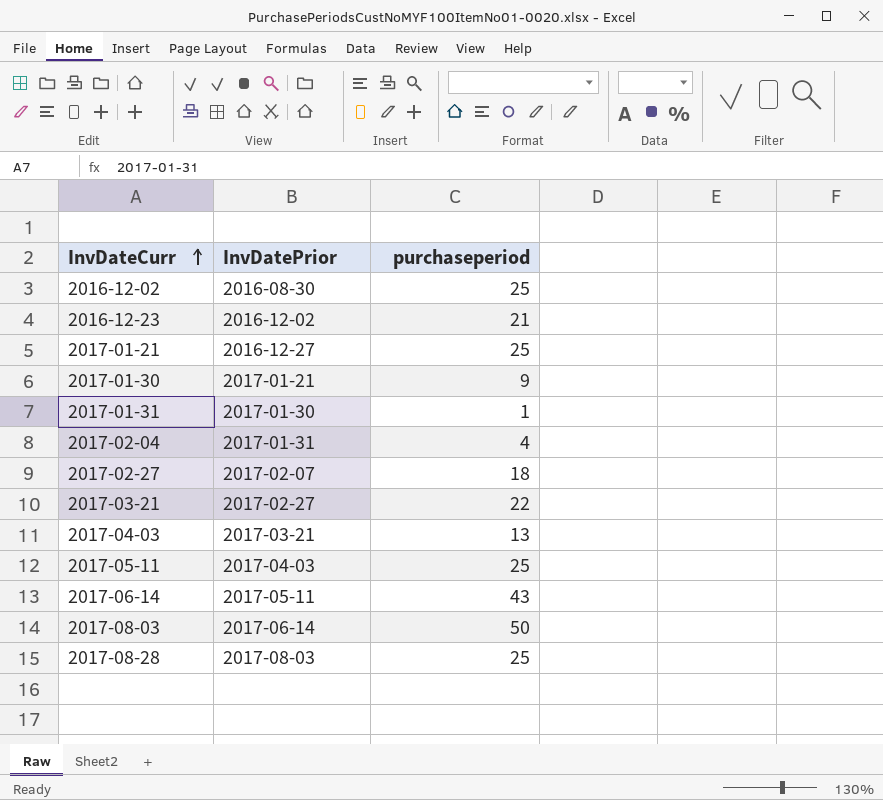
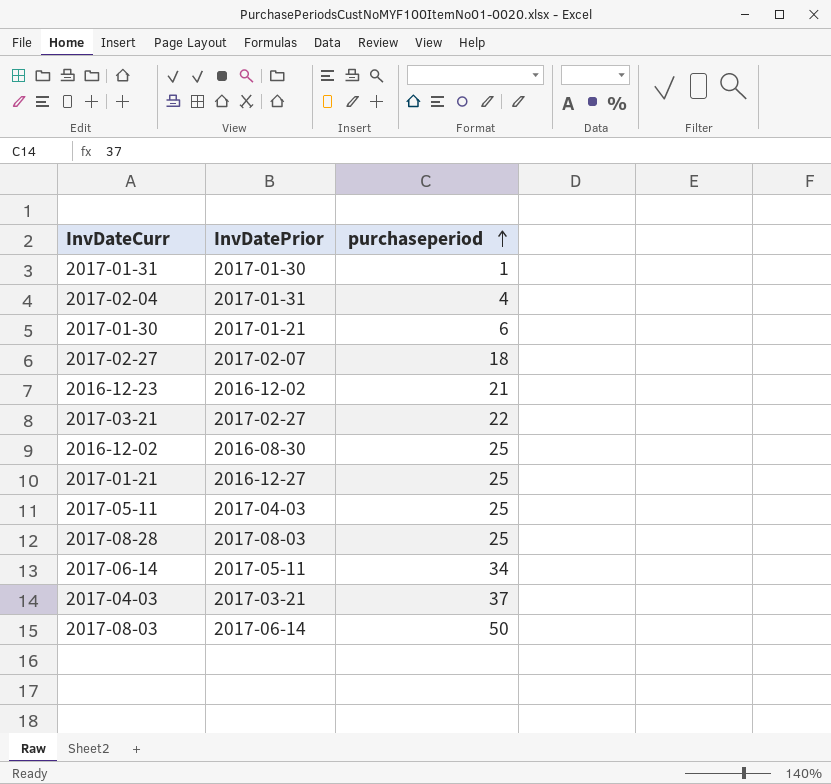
row order: InvDateCurr ascending -> purchaseperiod ascending
2017-01-30 | purchaseperiod: 9 -> 6
2017-06-14 | purchaseperiod: 43 -> 34
2017-04-03 | purchaseperiod: 13 -> 37

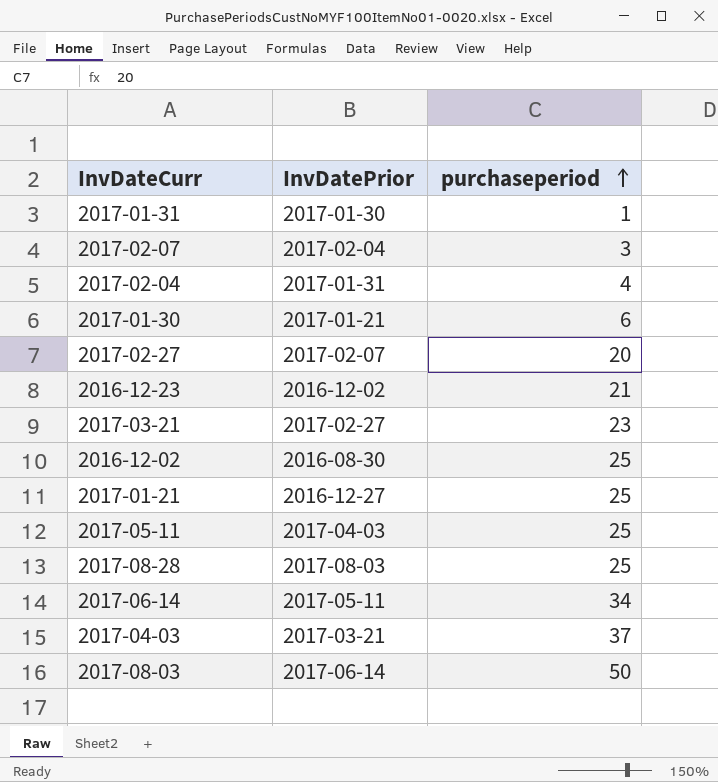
row 2017-02-07: none -> 2017-02-04 | 3
2017-02-27 | purchaseperiod: 18 -> 20
2017-03-21 | purchaseperiod: 22 -> 23

